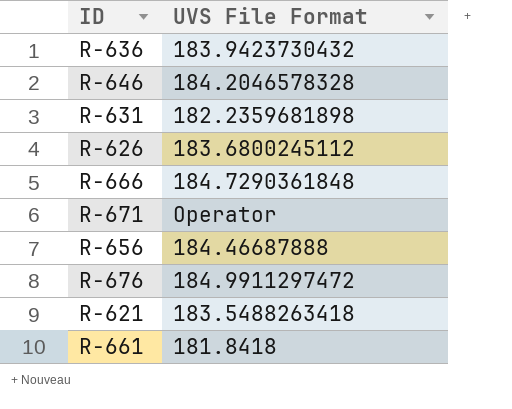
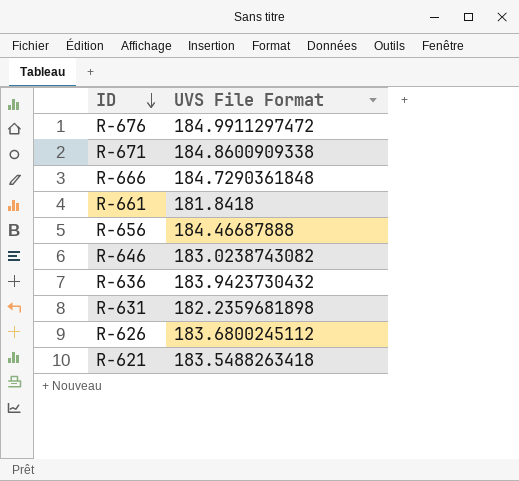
row order: none -> ID descending
R-671 | UVS File Format: Operator -> 184.8600909338
R-646 | UVS File Format: 184.2046578328 -> 183.0238743082

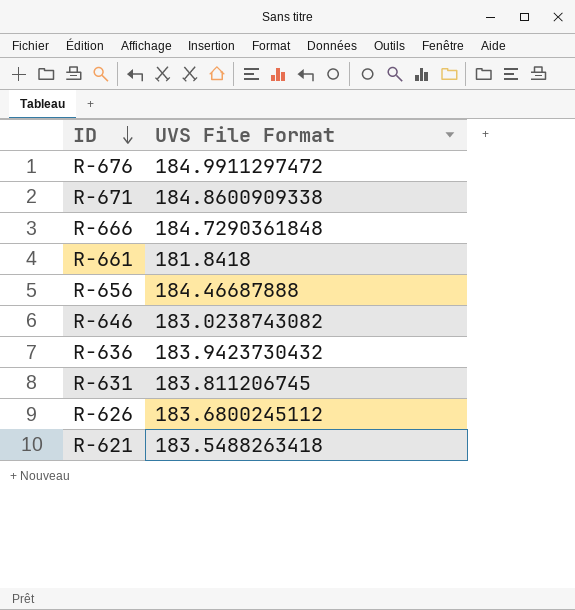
R-631 | UVS File Format: 182.2359681898 -> 183.811206745

